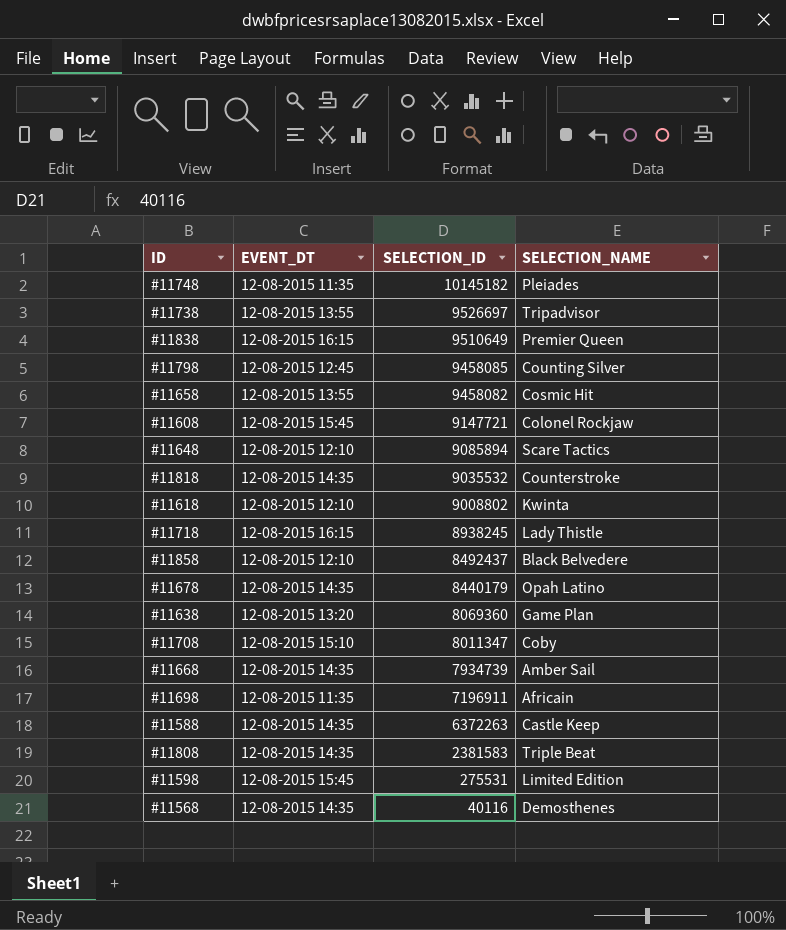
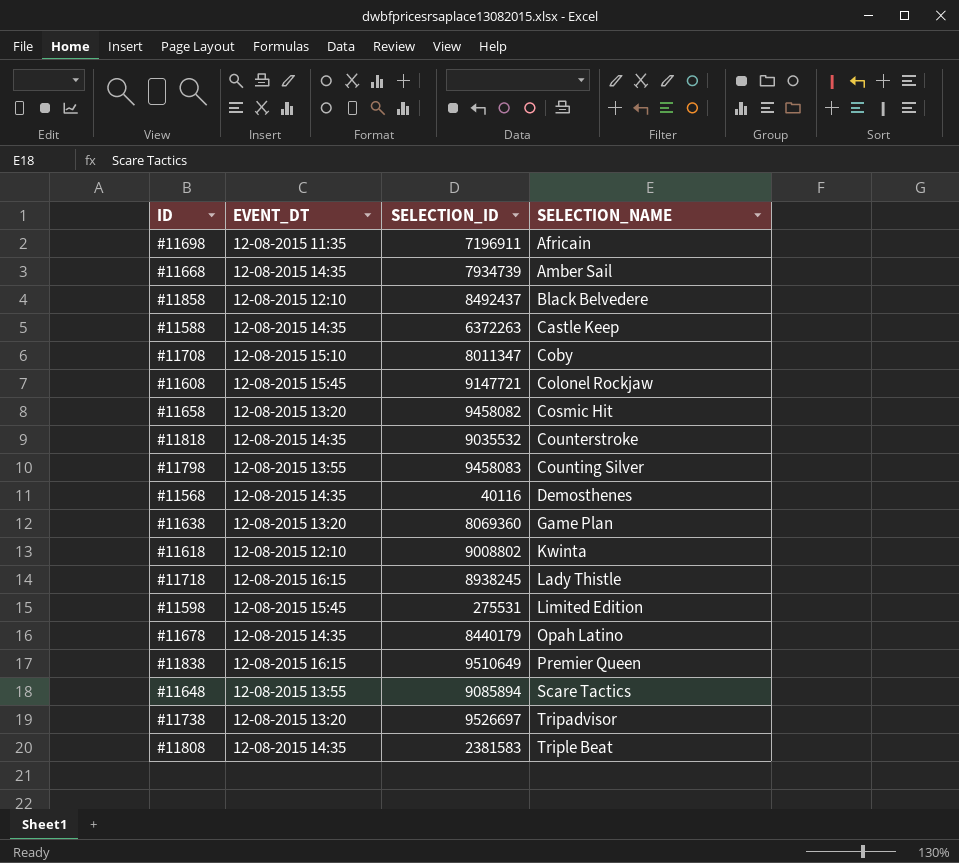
row order: SELECTION_ID descending -> SELECTION_NAME ascending
row #11748: 12-08-2015 11:35 | 10145182 | Pleiades -> none
#11658 | EVENT_DT: 12-08-2015 13:55 -> 12-08-2015 13:20
#11798 | EVENT_DT: 12-08-2015 12:45 -> 12-08-2015 13:55
#11798 | SELECTION_ID: 9458085 -> 9458083
#11648 | EVENT_DT: 12-08-2015 12:10 -> 12-08-2015 13:55
#11738 | EVENT_DT: 12-08-2015 13:55 -> 12-08-2015 13:20

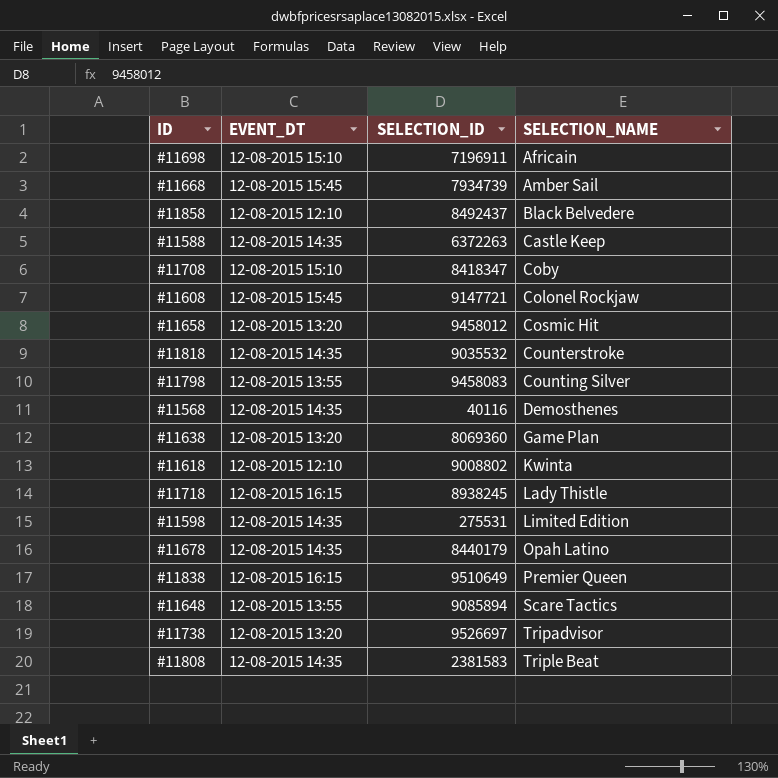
#11698 | EVENT_DT: 12-08-2015 11:35 -> 12-08-2015 15:10
#11668 | EVENT_DT: 12-08-2015 14:35 -> 12-08-2015 15:45
#11708 | SELECTION_ID: 8011347 -> 8418347
#11658 | SELECTION_ID: 9458082 -> 9458012
#11598 | EVENT_DT: 12-08-2015 15:45 -> 12-08-2015 14:35

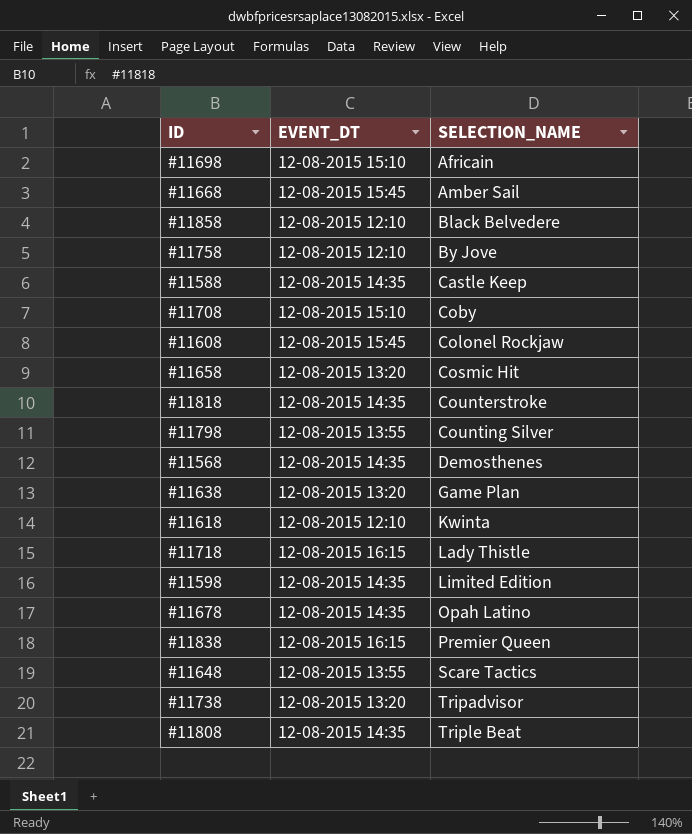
column SELECTION_ID | position: 3 -> none
row #11758: none -> 12-08-2015 12:10 | By Jove

